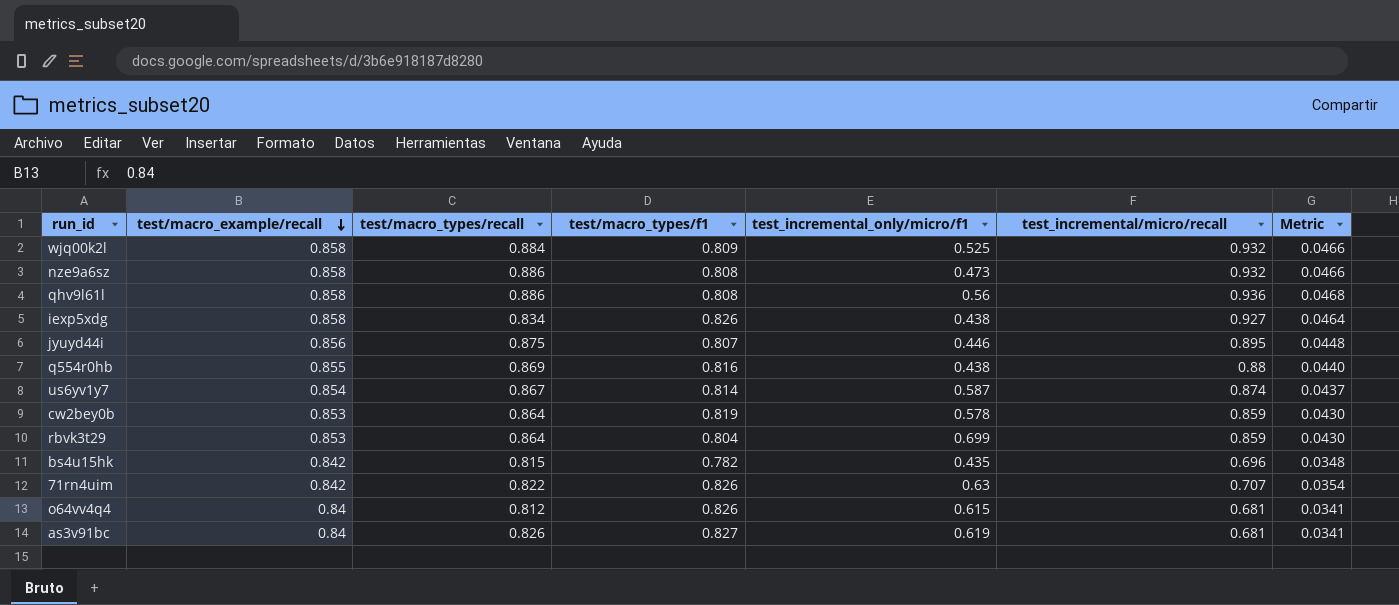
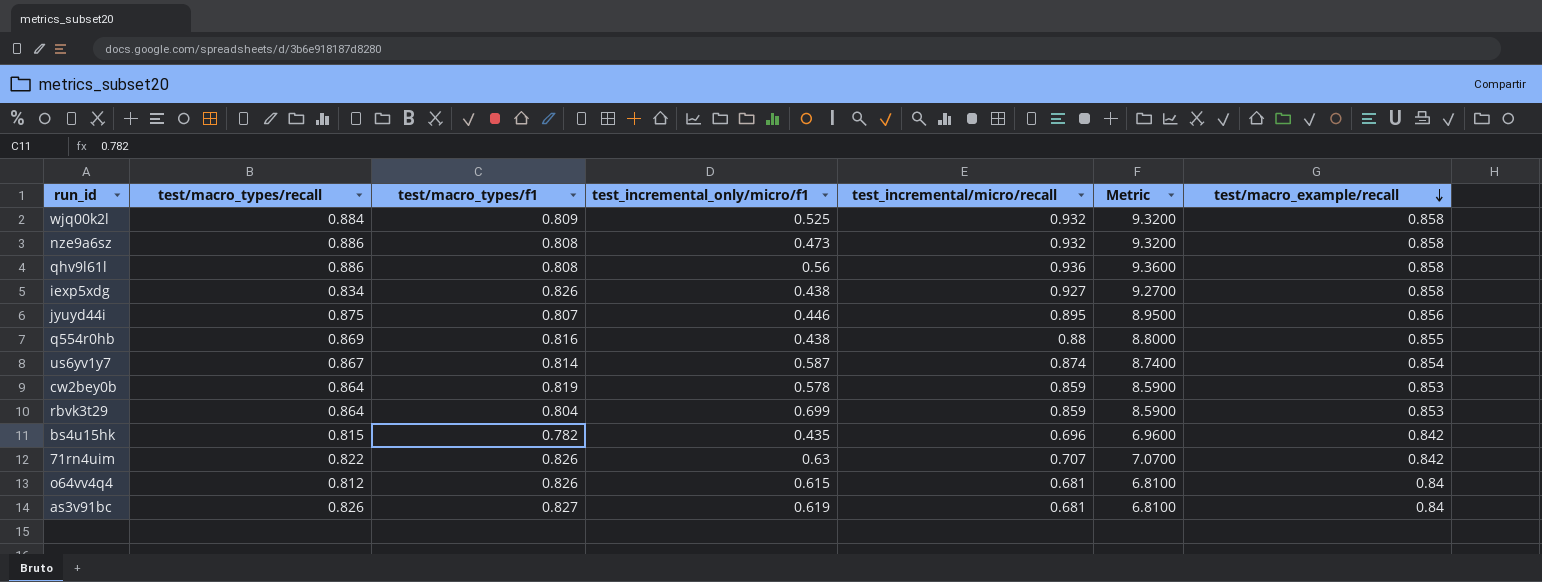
column Metric | formula: [test_incremental/micro/recall] * 0.05 -> [test_incremental/micro/recall] * 10
column test/macro_example/recall | position: 2 -> 7

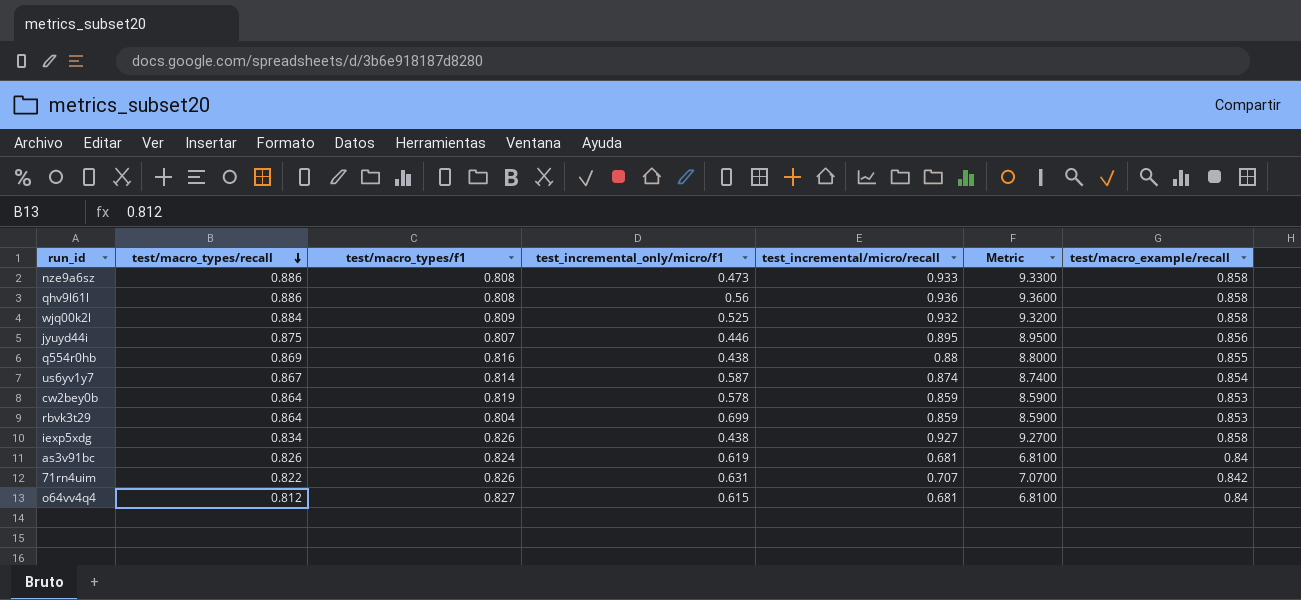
row order: test/macro_example/recall descending -> test/macro_types/recall descending
row bs4u15hk: 0.815 | 0.782 | 0.435 | 0.696 | 6.9600 | 0.842 -> none
nze9a6sz | test_incremental/micro/recall: 0.932 -> 0.933
nze9a6sz | Metric: 9.3200 -> 9.3300
as3v91bc | test/macro_types/f1: 0.827 -> 0.824
71rn4uim | test_incremental_only/micro/f1: 0.63 -> 0.631
o64vv4q4 | test/macro_types/f1: 0.826 -> 0.827

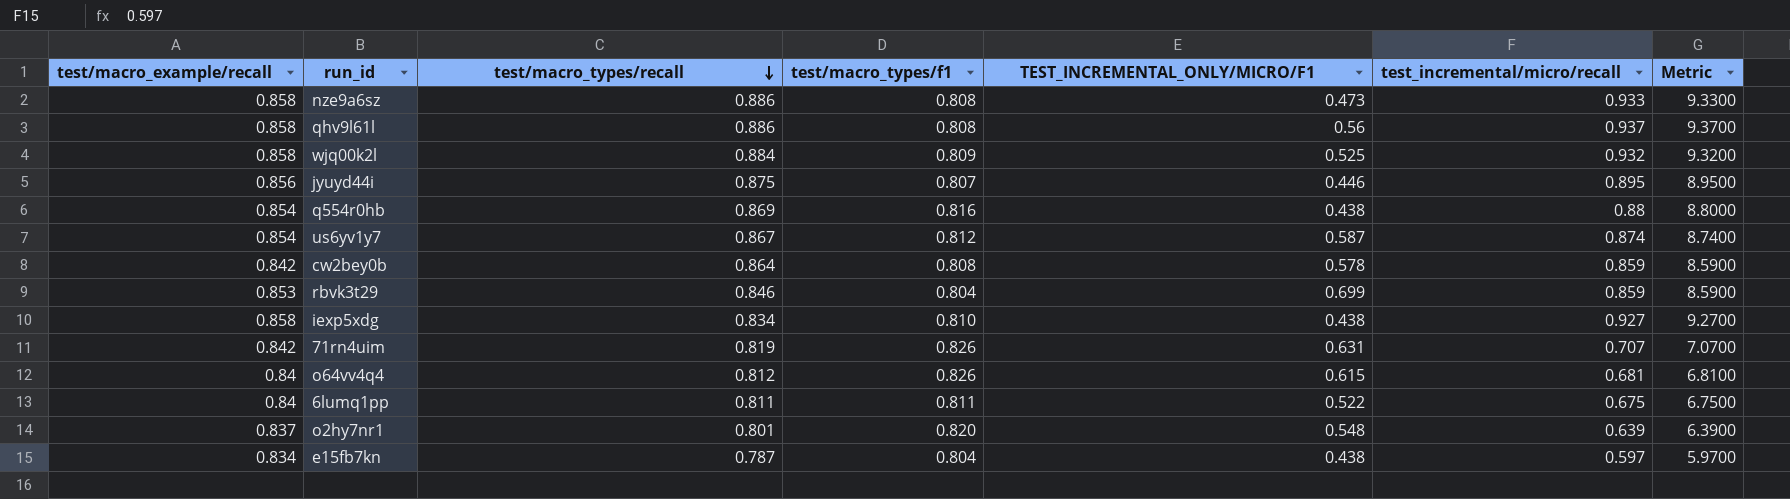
column test/macro_example/recall | position: 7 -> 1
column name: test_incremental_only/micro/f1 -> TEST_INCREMENTAL_ONLY/MICRO/F1
row as3v91bc: 0.826 | 0.824 | 0.619 | 0.681 | 6.8100 | 0.84 -> none
qhv9l61l | test_incremental/micro/recall: 0.936 -> 0.937
qhv9l61l | Metric: 9.3600 -> 9.3700
q554r0hb | test/macro_example/recall: 0.855 -> 0.854
us6yv1y7 | test/macro_types/f1: 0.814 -> 0.812
cw2bey0b | test/macro_example/recall: 0.853 -> 0.842
cw2bey0b | test/macro_types/f1: 0.819 -> 0.808
rbvk3t29 | test/macro_types/recall: 0.864 -> 0.846
iexp5xdg | test/macro_types/f1: 0.826 -> 0.810
71rn4uim | test/macro_types/recall: 0.822 -> 0.819
o64vv4q4 | test/macro_types/f1: 0.827 -> 0.826
row 6lumq1pp: none -> 0.84 | 0.811 | 0.811 | 0.522 | 0.675 | 6.7500
row o2hy7nr1: none -> 0.837 | 0.801 | 0.820 | 0.548 | 0.639 | 6.3900
row e15fb7kn: none -> 0.834 | 0.787 | 0.804 | 0.438 | 0.597 | 5.9700

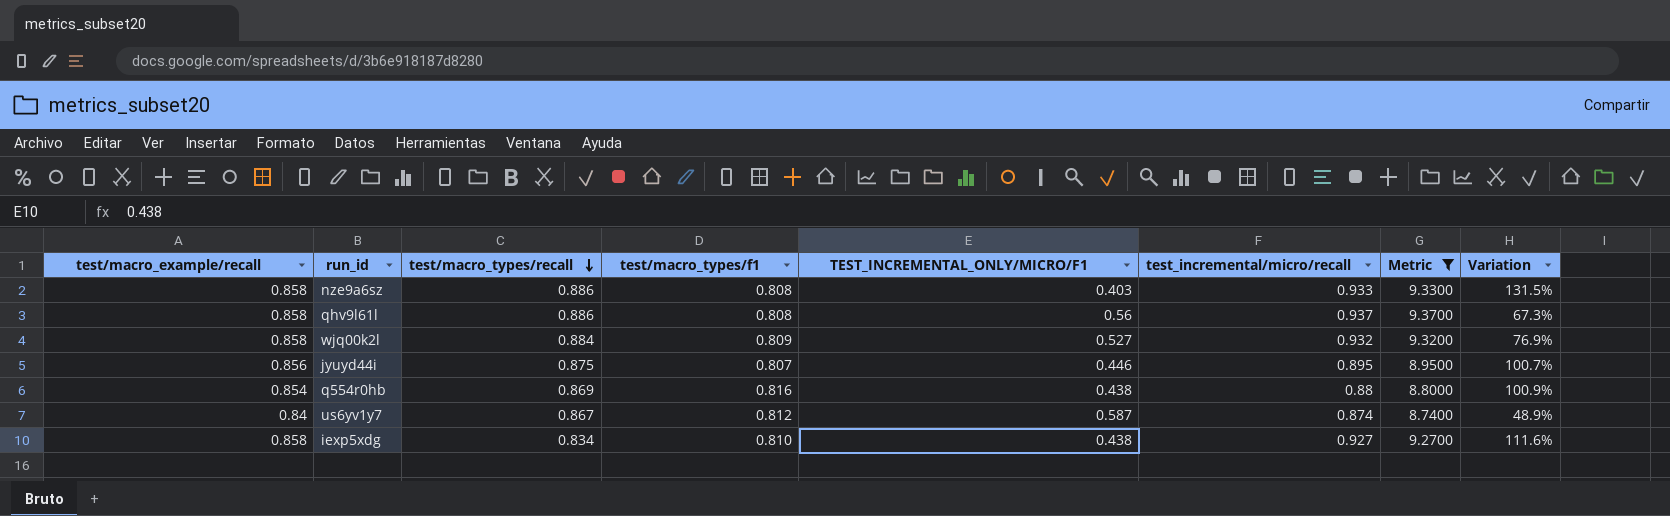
filter: none -> Metric >= 8.7400
column Variation | formula: none -> ([test_incremental/micro/recall] - [TEST_INCREMENTAL_ONLY/MICRO/F1]) / [TEST_INCREMENTAL_ONLY/MICRO/F1]
nze9a6sz | TEST_INCREMENTAL_ONLY/MICRO/F1: 0.473 -> 0.403
wjq00k2l | TEST_INCREMENTAL_ONLY/MICRO/F1: 0.525 -> 0.527
us6yv1y7 | test/macro_example/recall: 0.854 -> 0.84

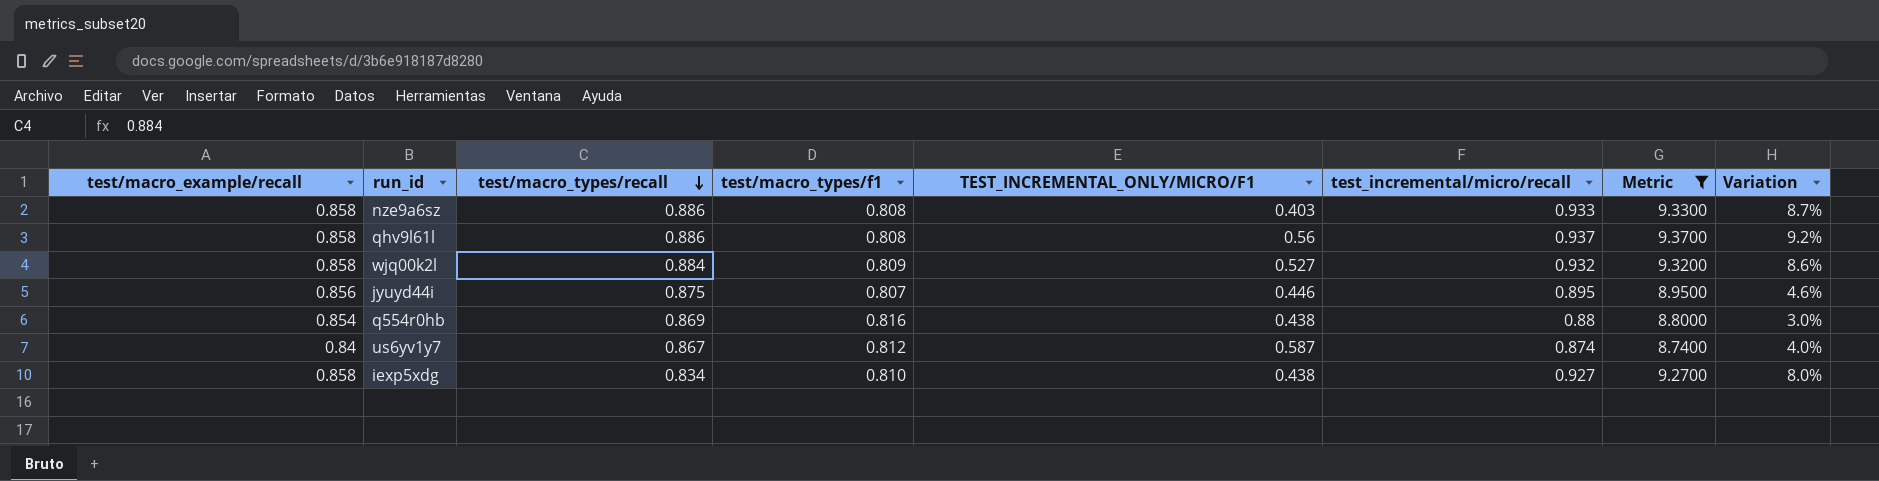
column Variation | formula: ([test_incremental/micro/recall] - [TEST_INCREMENTAL_ONLY/MICRO/F1]) / [TEST_INCREMENTAL_ONLY/MICRO/F1] -> ([test_incremental/micro/recall] - [test/macro_example/recall]) / [test/macro_example/recall]

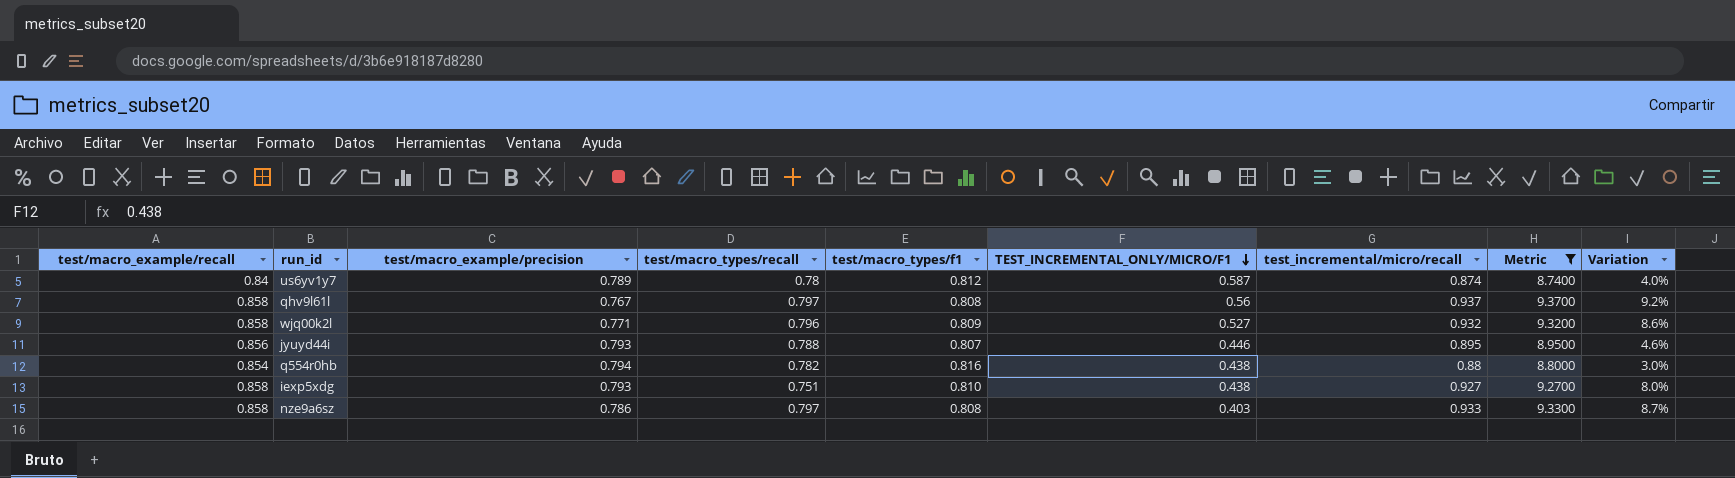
row order: test/macro_types/recall descending -> TEST_INCREMENTAL_ONLY/MICRO/F1 descending
column test/macro_example/precision | position: none -> 3
us6yv1y7 | test/macro_types/recall: 0.867 -> 0.78
qhv9l61l | test/macro_types/recall: 0.886 -> 0.797
wjq00k2l | test/macro_types/recall: 0.884 -> 0.796
jyuyd44i | test/macro_types/recall: 0.875 -> 0.788
q554r0hb | test/macro_types/recall: 0.869 -> 0.782
iexp5xdg | test/macro_types/recall: 0.834 -> 0.751
nze9a6sz | test/macro_types/recall: 0.886 -> 0.797

